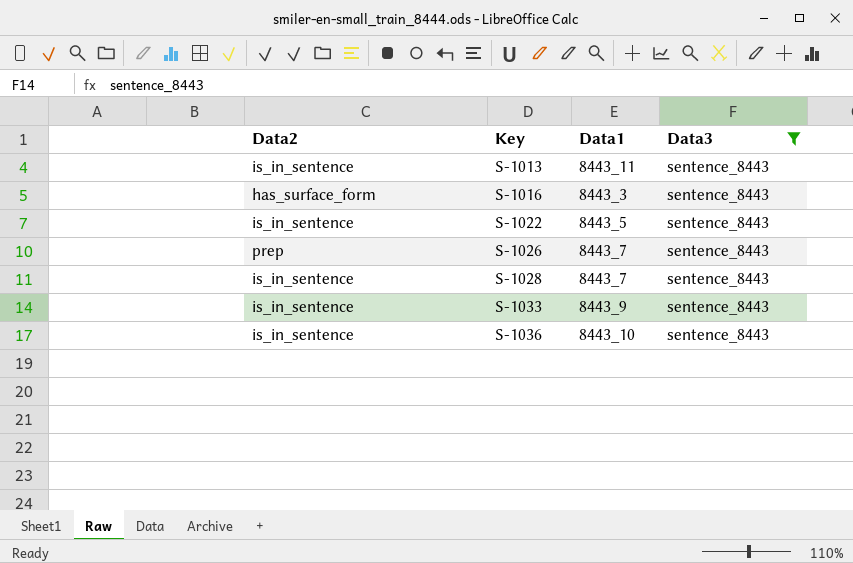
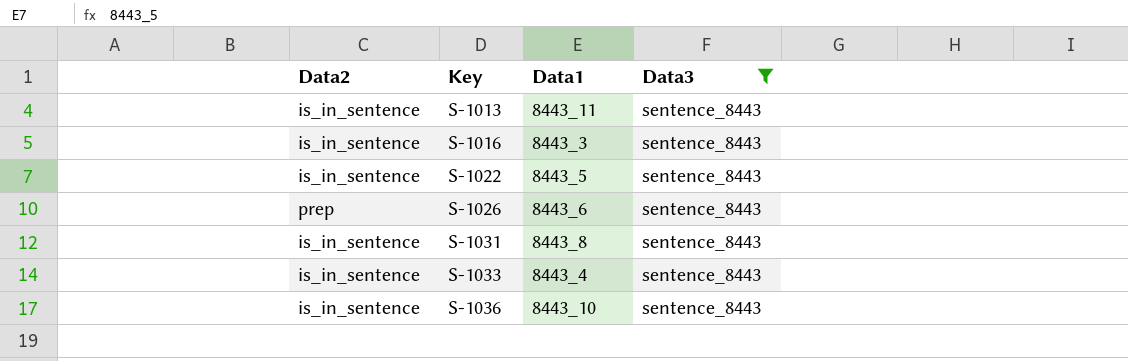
row S-1028: is_in_sentence | 8443_7 | sentence_8443 -> none
S-1016 | Data2: has_surface_form -> is_in_sentence
S-1026 | Data1: 8443_7 -> 8443_6
row S-1031: none -> is_in_sentence | 8443_8 | sentence_8443
S-1033 | Data1: 8443_9 -> 8443_4

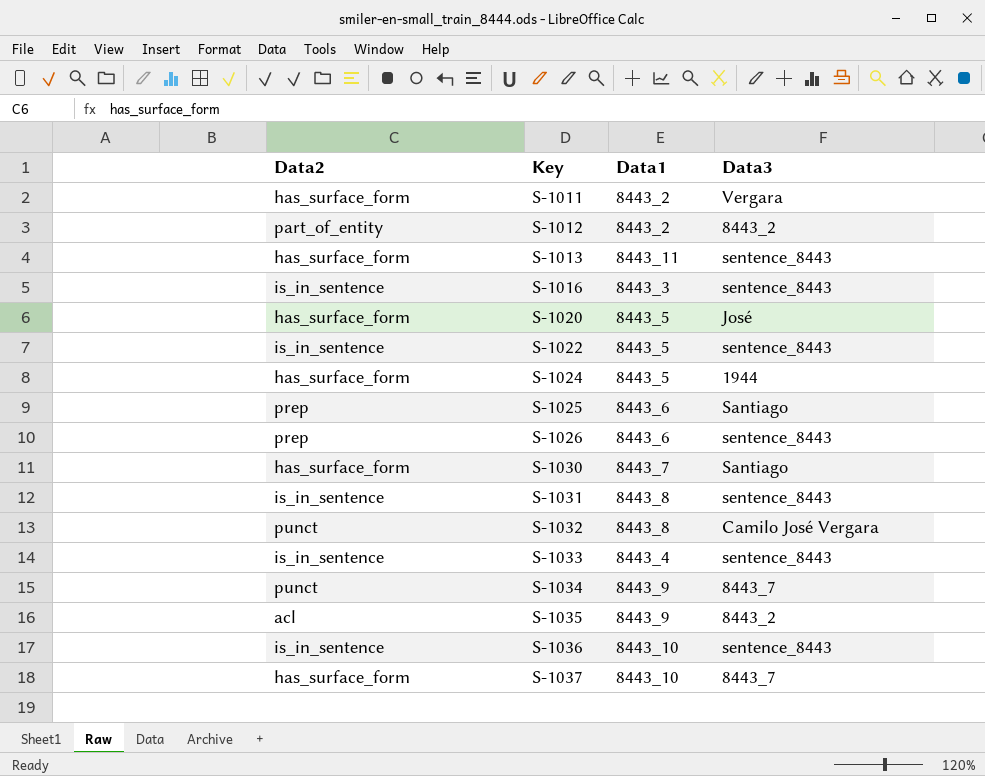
filter: Data3 = sentence_8443 -> none
S-1013 | Data2: is_in_sentence -> has_surface_form

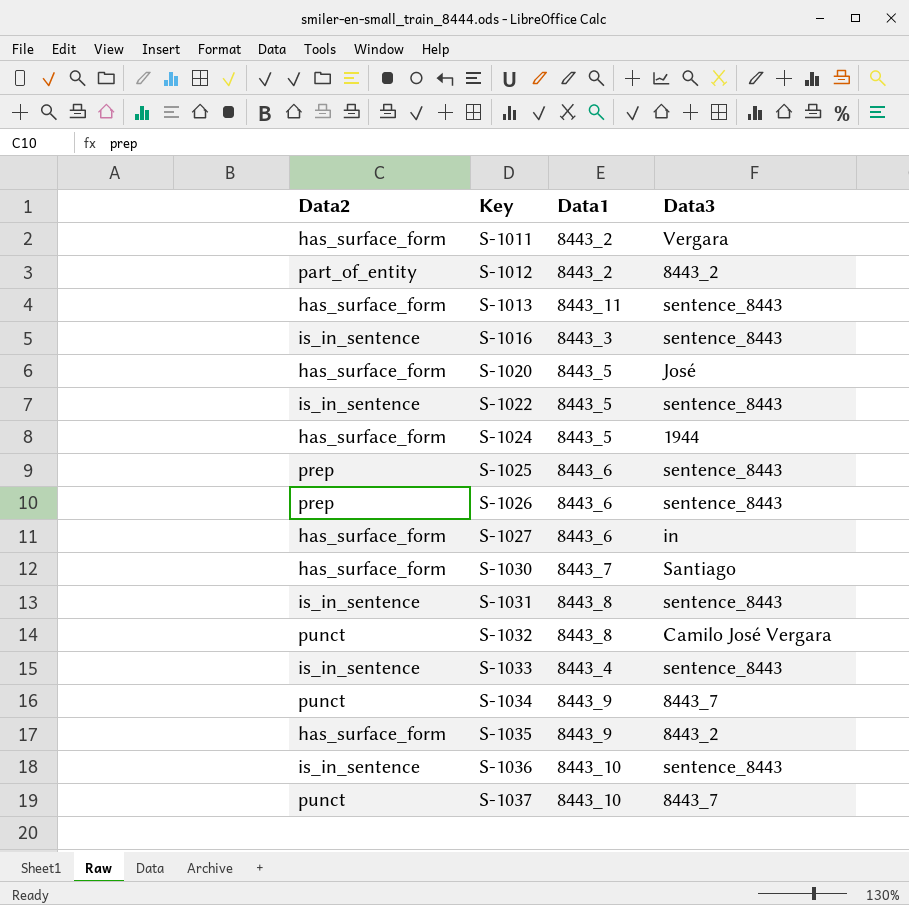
S-1025 | Data3: Santiago -> sentence_8443
row S-1027: none -> has_surface_form | 8443_6 | in
S-1035 | Data2: acl -> has_surface_form
S-1037 | Data2: has_surface_form -> punct

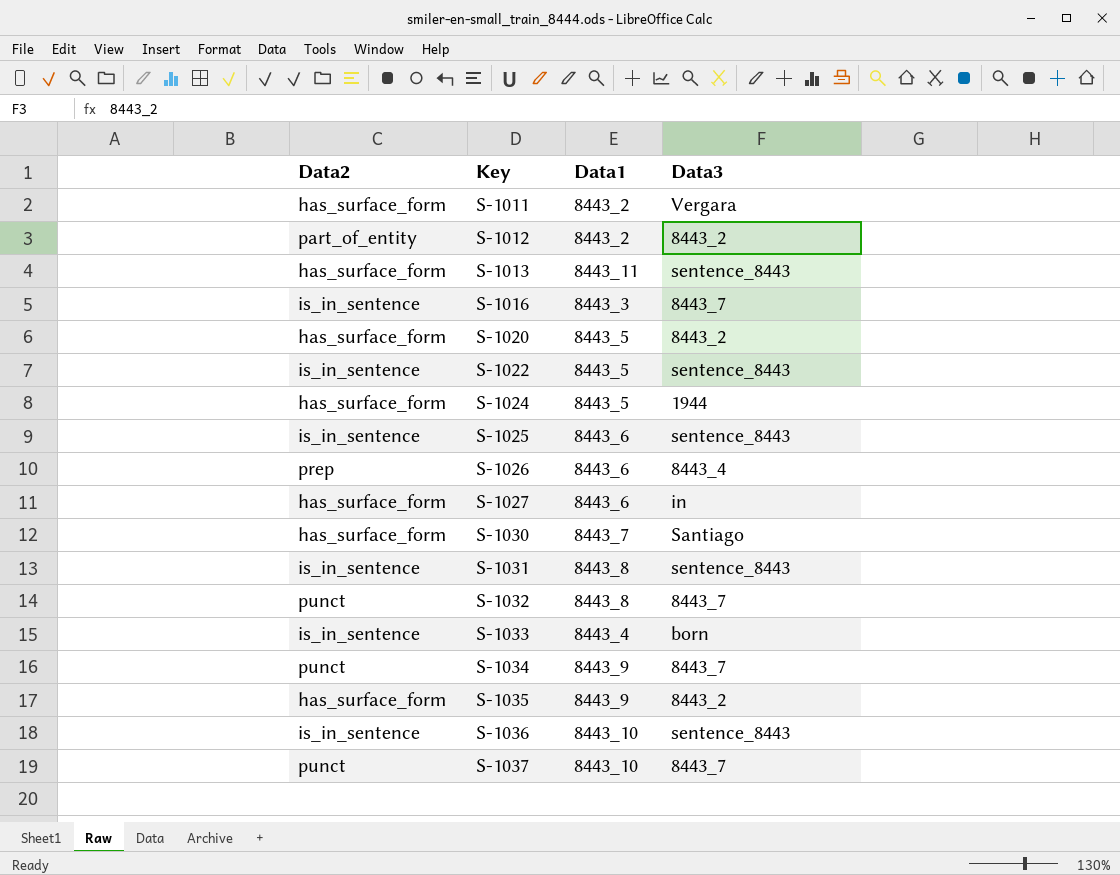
S-1016 | Data3: sentence_8443 -> 8443_7
S-1020 | Data3: José -> 8443_2
S-1025 | Data2: prep -> is_in_sentence
S-1026 | Data3: sentence_8443 -> 8443_4
S-1032 | Data3: Camilo José Vergara -> 8443_7
S-1033 | Data3: sentence_8443 -> born

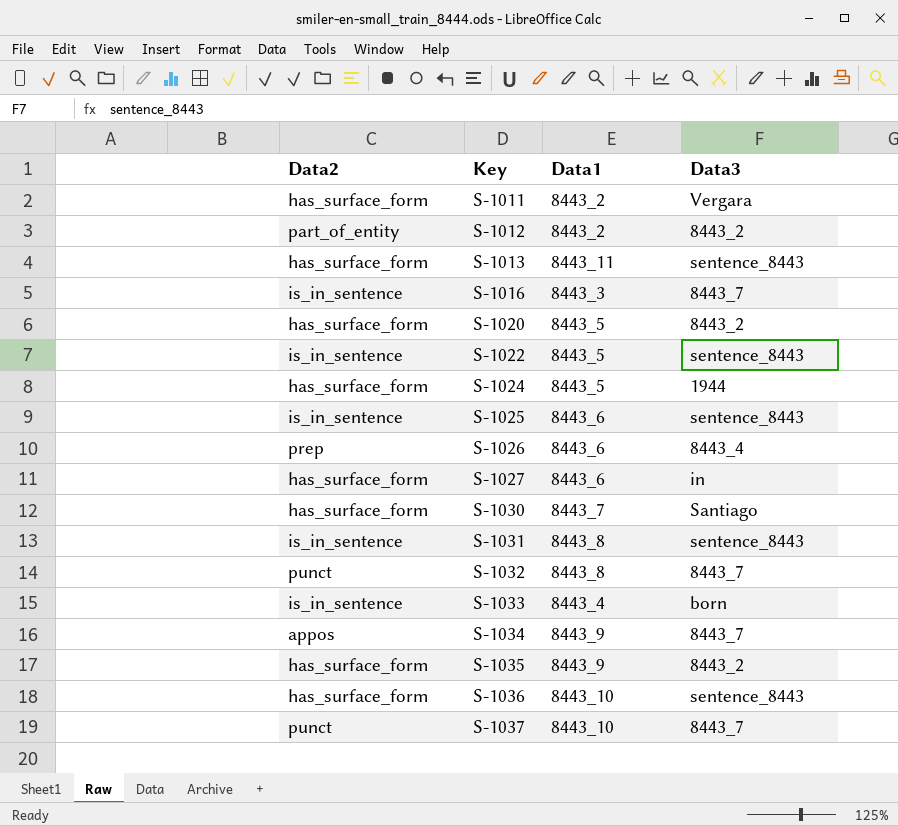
S-1034 | Data2: punct -> appos
S-1036 | Data2: is_in_sentence -> has_surface_form

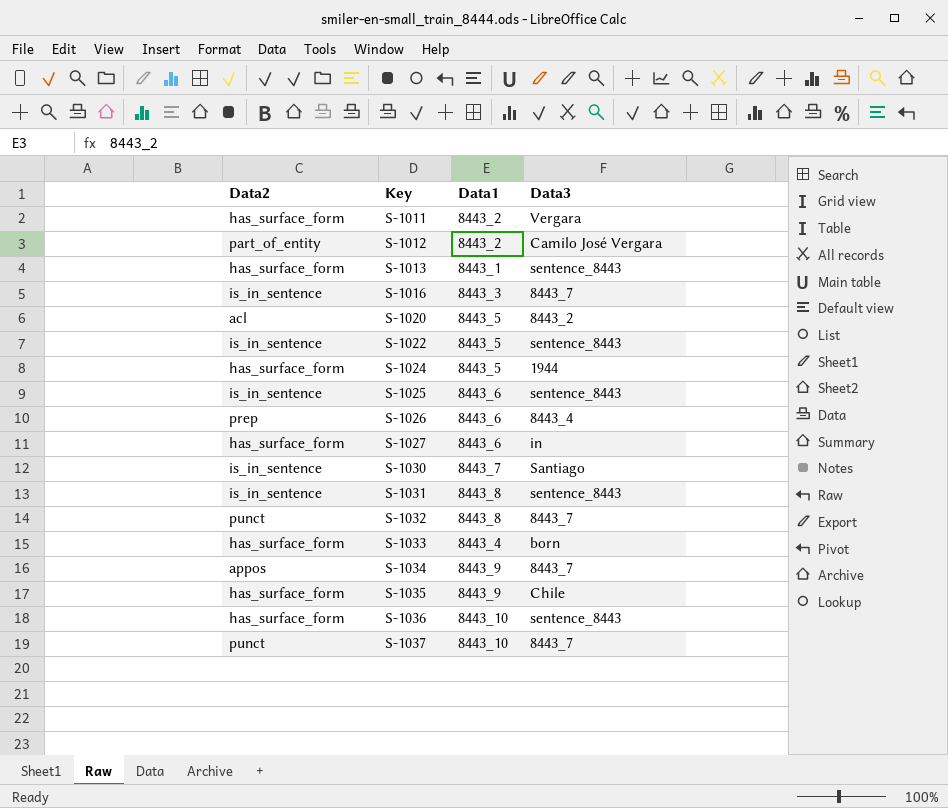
S-1012 | Data3: 8443_2 -> Camilo José Vergara
S-1013 | Data1: 8443_11 -> 8443_1
S-1020 | Data2: has_surface_form -> acl
S-1030 | Data2: has_surface_form -> is_in_sentence
S-1033 | Data2: is_in_sentence -> has_surface_form
S-1035 | Data3: 8443_2 -> Chile

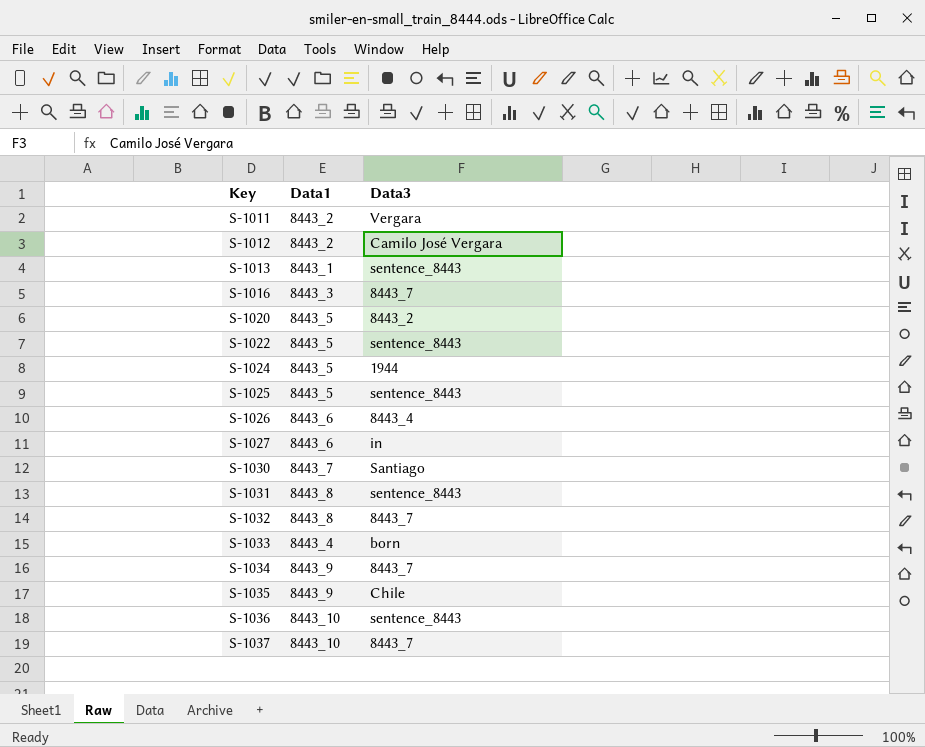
column Data2 | position: 1 -> none
S-1025 | Data1: 8443_6 -> 8443_5

